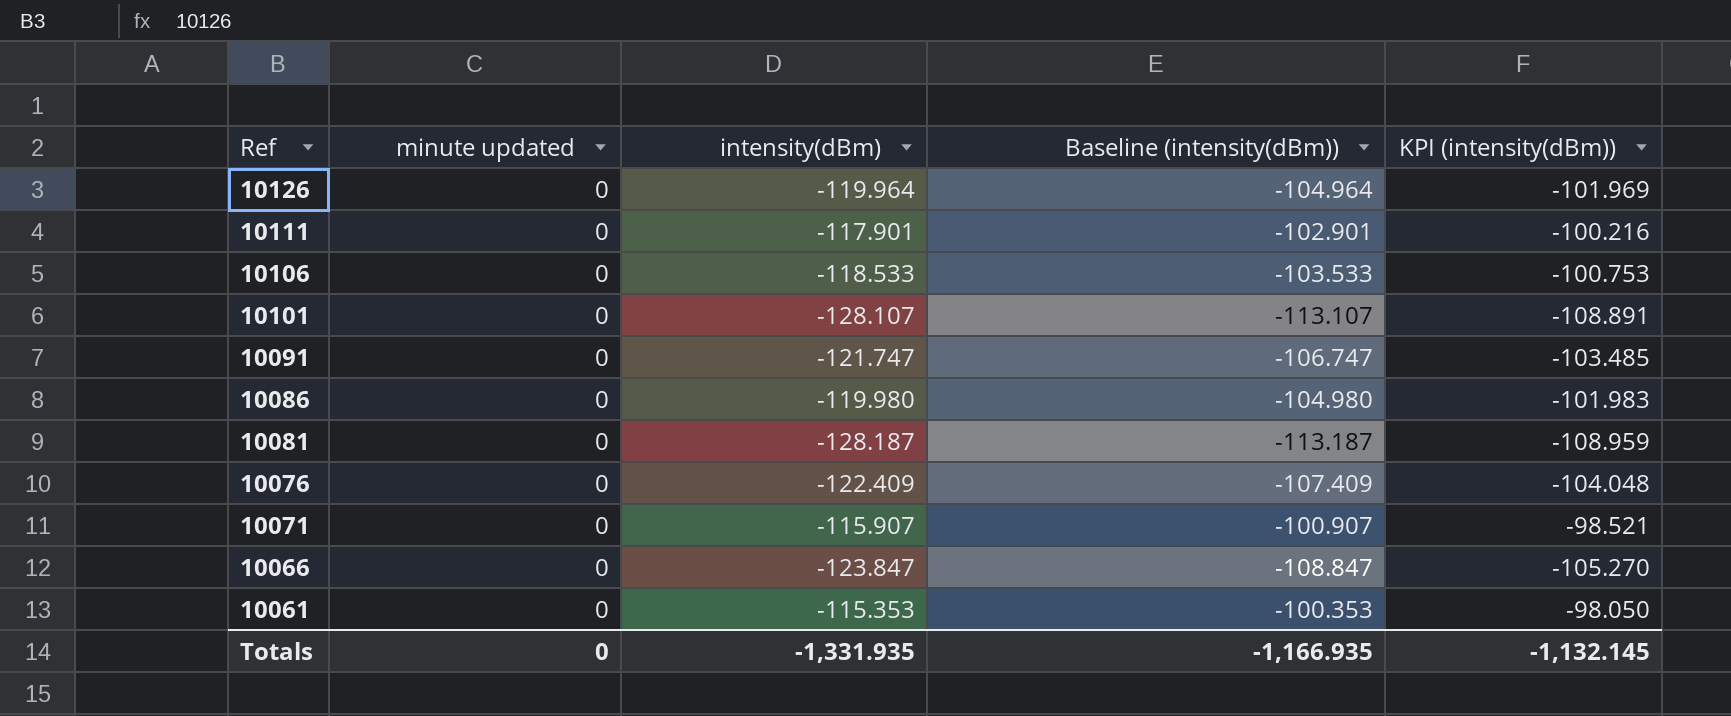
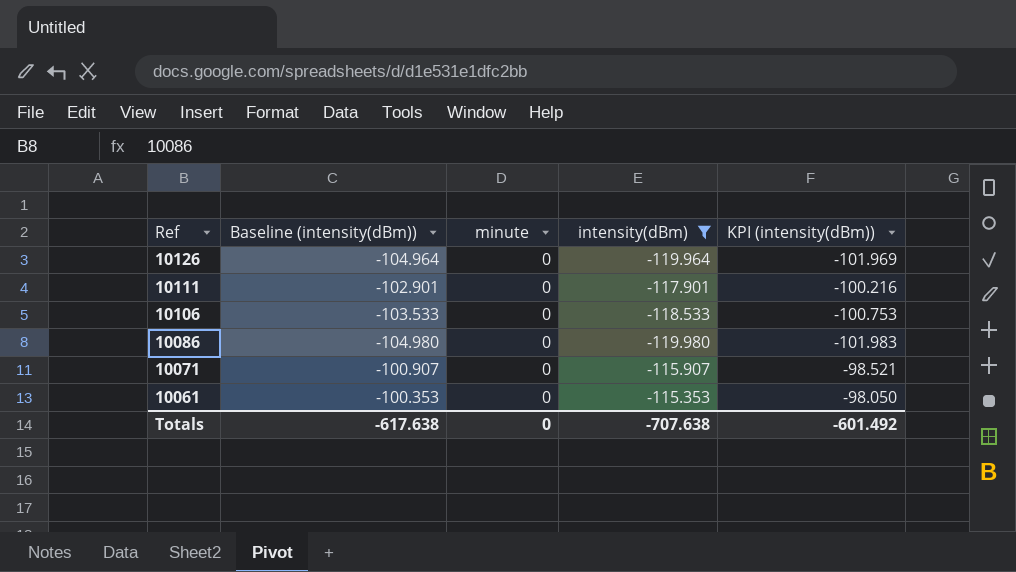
filter: none -> intensity(dBm) >= -119.980
column Baseline (intensity(dBm)) | position: 4 -> 2
column name: minute updated -> minute
Totals | Baseline (intensity(dBm)): -1,166.935 -> -617.638
Totals | intensity(dBm): -1,331.935 -> -707.638
Totals | KPI (intensity(dBm)): -1,132.145 -> -601.492

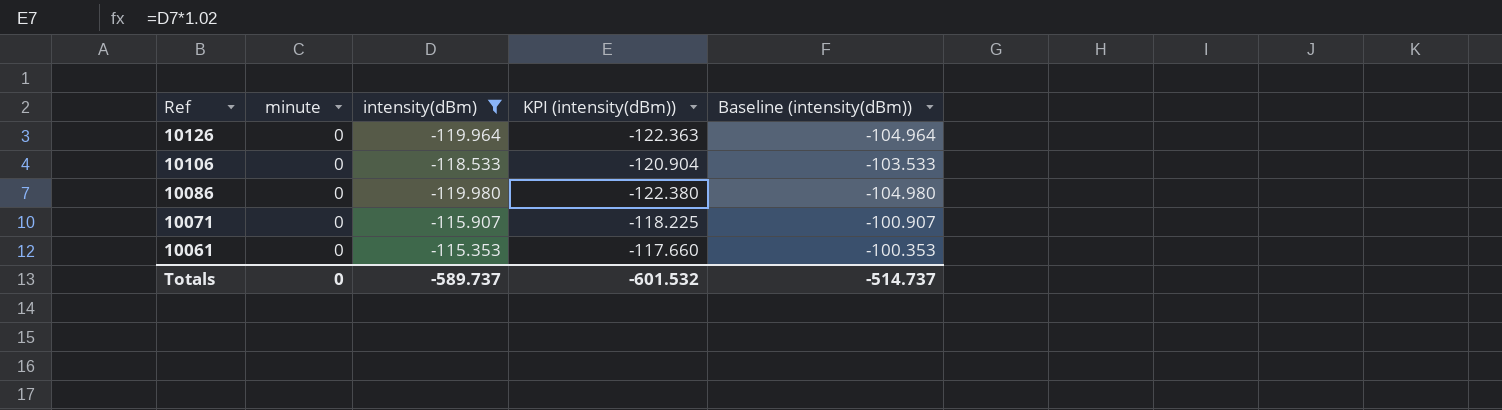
column KPI (intensity(dBm)) | formula: [intensity(dBm)] * 0.85 -> [intensity(dBm)] * 1.02
column Baseline (intensity(dBm)) | position: 2 -> 5
row 10111: -102.901 | 0 | -117.901 | -100.216 -> none
Totals | intensity(dBm): -707.638 -> -589.737
Totals | KPI (intensity(dBm)): -601.492 -> -601.532
Totals | Baseline (intensity(dBm)): -617.638 -> -514.737

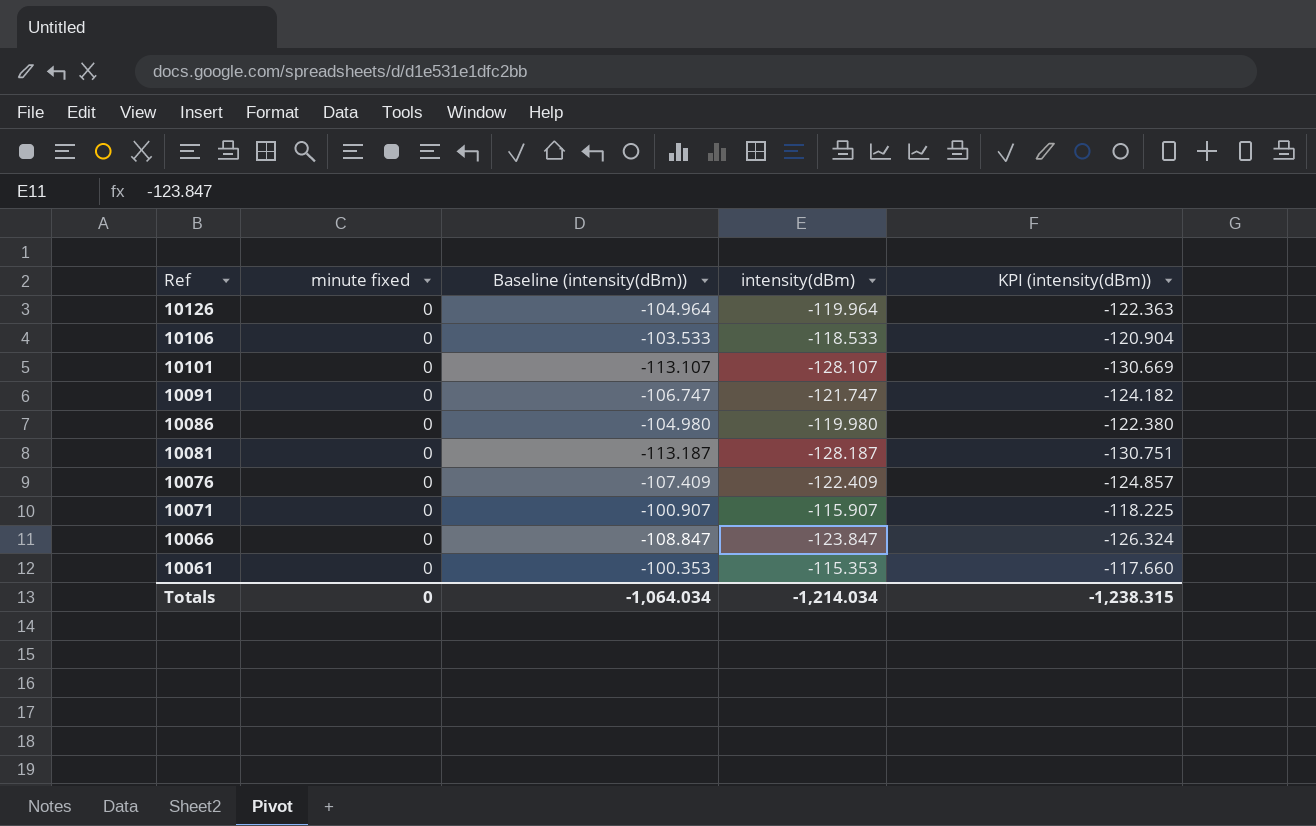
filter: intensity(dBm) >= -119.980 -> none
column name: minute -> minute fixed
column Baseline (intensity(dBm)) | position: 5 -> 3
Totals | Baseline (intensity(dBm)): -514.737 -> -1,064.034
Totals | intensity(dBm): -589.737 -> -1,214.034
Totals | KPI (intensity(dBm)): -601.532 -> -1,238.315

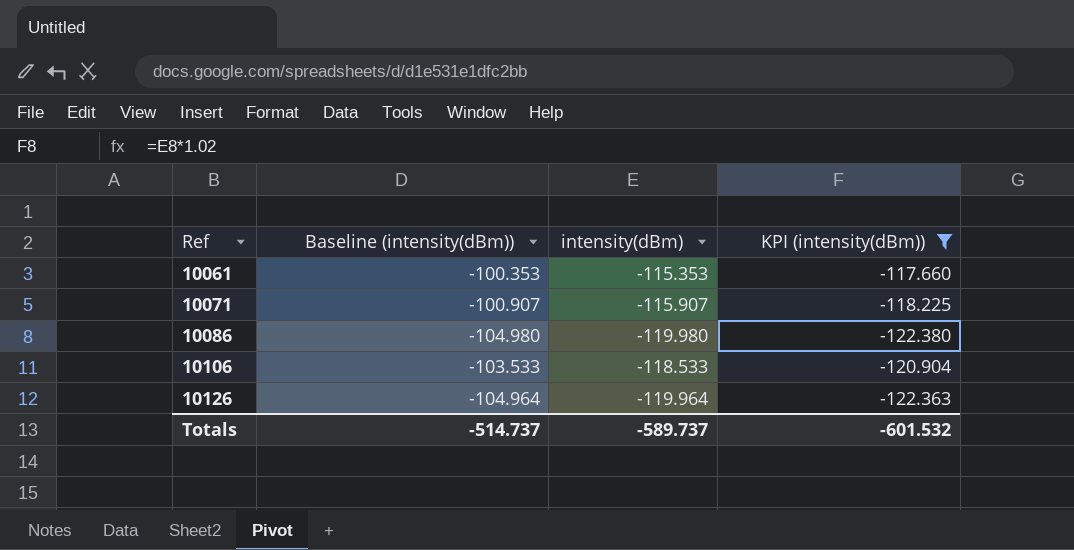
filter: none -> KPI (intensity(dBm)) >= -122.380
row order: Ref descending -> Ref ascending
column minute fixed | position: 2 -> none
Totals | Baseline (intensity(dBm)): -1,064.034 -> -514.737
Totals | intensity(dBm): -1,214.034 -> -589.737
Totals | KPI (intensity(dBm)): -1,238.315 -> -601.532

